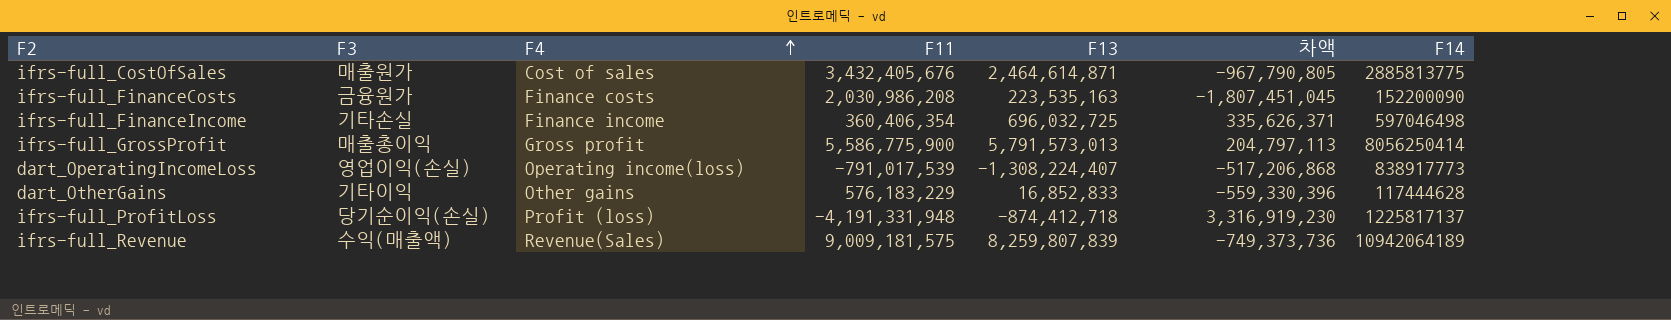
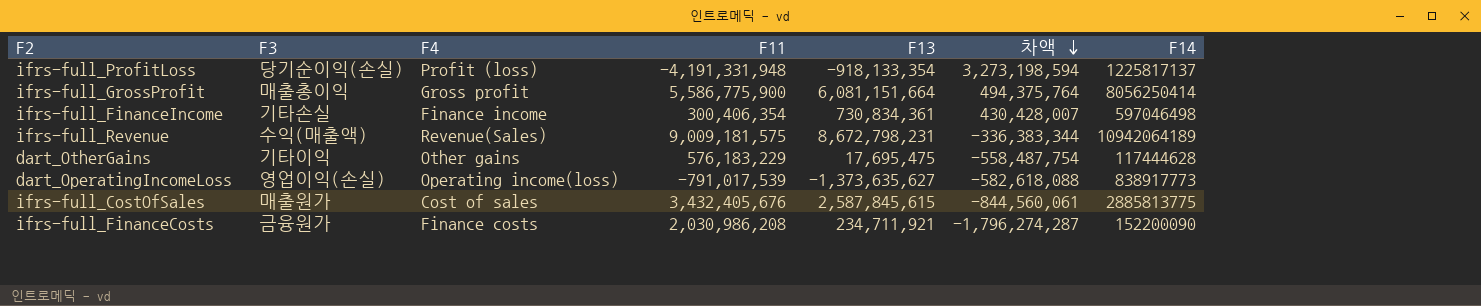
row order: F4 ascending -> 차액 descending
ifrs-full_ProfitLoss | F13: -874,412,718 -> -918,133,354
ifrs-full_ProfitLoss | 차액: 3,316,919,230 -> 3,273,198,594
ifrs-full_GrossProfit | F13: 5,791,573,013 -> 6,081,151,664
ifrs-full_GrossProfit | 차액: 204,797,113 -> 494,375,764
ifrs-full_FinanceIncome | F11: 360,406,354 -> 300,406,354
ifrs-full_FinanceIncome | F13: 696,032,725 -> 730,834,361
ifrs-full_FinanceIncome | 차액: 335,626,371 -> 430,428,007
ifrs-full_Revenue | F13: 8,259,807,839 -> 8,672,798,231
ifrs-full_Revenue | 차액: -749,373,736 -> -336,383,344
dart_OtherGains | F13: 16,852,833 -> 17,695,475
dart_OtherGains | 차액: -559,330,396 -> -558,487,754
dart_OperatingIncomeLoss | F13: -1,308,224,407 -> -1,373,635,627
dart_OperatingIncomeLoss | 차액: -517,206,868 -> -582,618,088
ifrs-full_CostOfSales | F13: 2,464,614,871 -> 2,587,845,615
ifrs-full_CostOfSales | 차액: -967,790,805 -> -844,560,061
ifrs-full_FinanceCosts | F13: 223,535,163 -> 234,711,921
ifrs-full_FinanceCosts | 차액: -1,807,451,045 -> -1,796,274,287

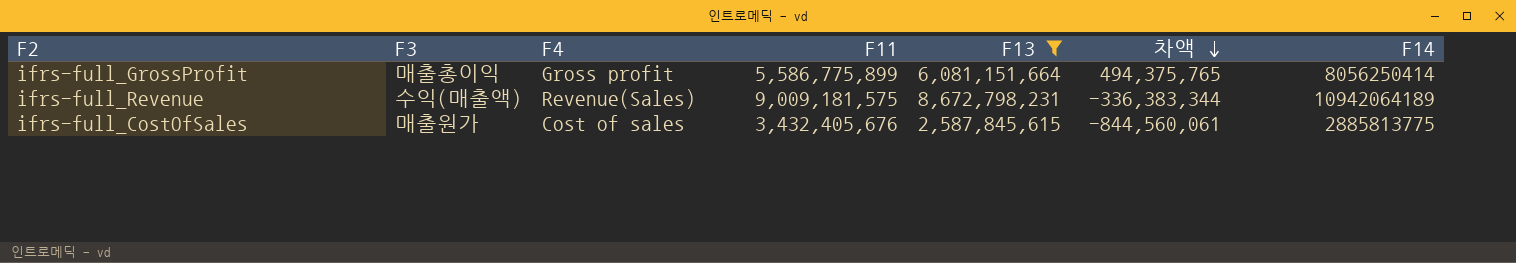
filter: none -> F13 >= 2,587,845,615
ifrs-full_GrossProfit | F11: 5,586,775,900 -> 5,586,775,899
ifrs-full_GrossProfit | 차액: 494,375,764 -> 494,375,765

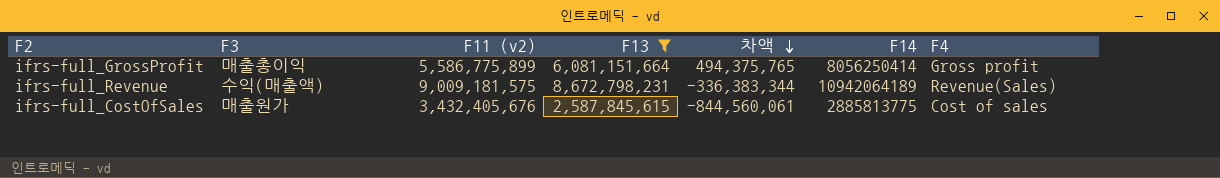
column name: F11 -> F11 (v2)
column F4 | position: 3 -> 7

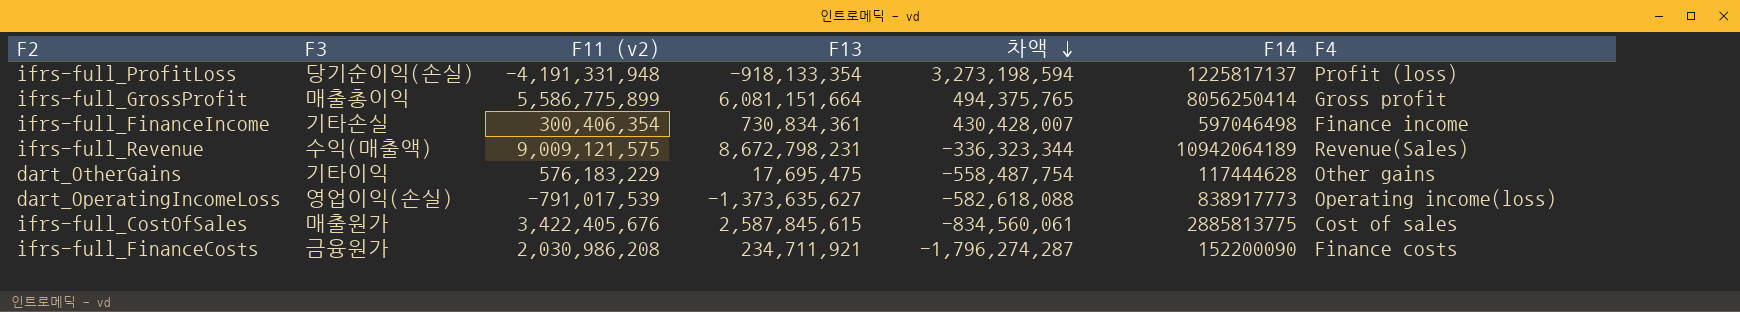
filter: F13 >= 2,587,845,615 -> none
ifrs-full_Revenue | F11 (v2): 9,009,181,575 -> 9,009,121,575
ifrs-full_Revenue | 차액: -336,383,344 -> -336,323,344
ifrs-full_CostOfSales | F11 (v2): 3,432,405,676 -> 3,422,405,676
ifrs-full_CostOfSales | 차액: -844,560,061 -> -834,560,061

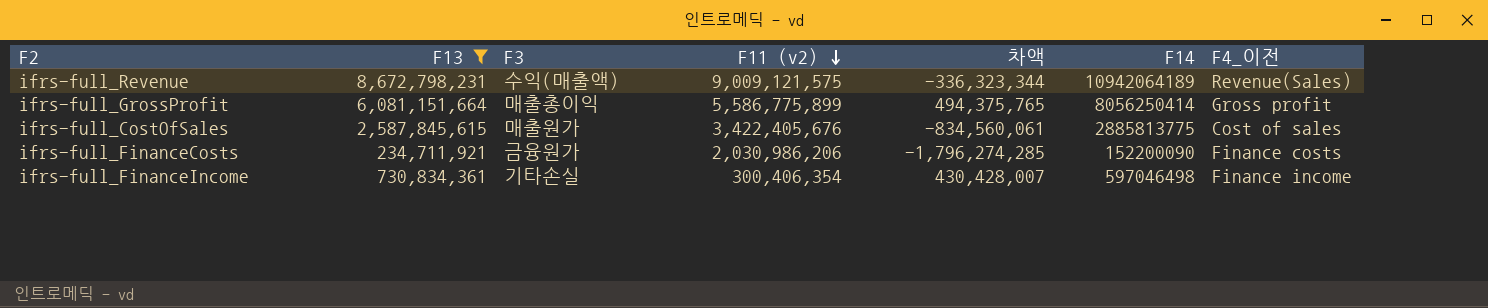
filter: none -> F13 >= 234,711,921
row order: 차액 descending -> F11 (v2) descending
column F13 | position: 4 -> 2
column name: F4 -> F4_이전
ifrs-full_FinanceCosts | F11 (v2): 2,030,986,208 -> 2,030,986,206
ifrs-full_FinanceCosts | 차액: -1,796,274,287 -> -1,796,274,285

